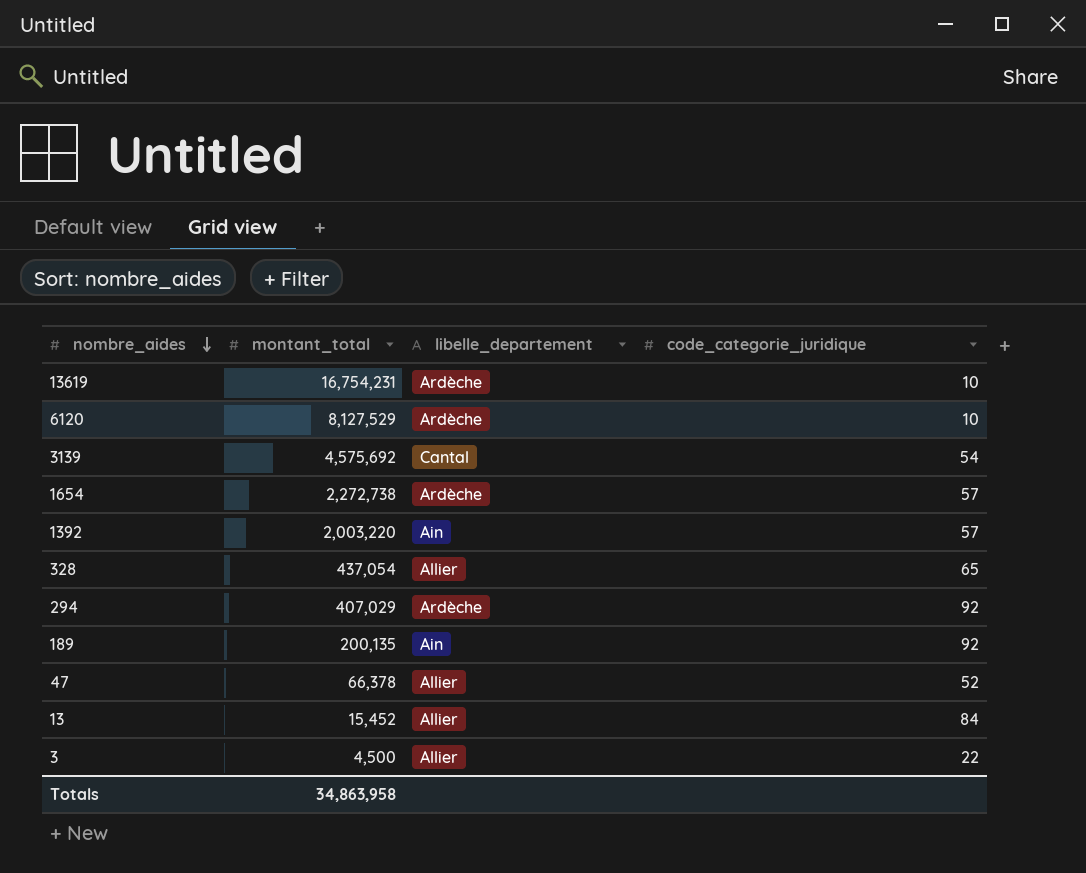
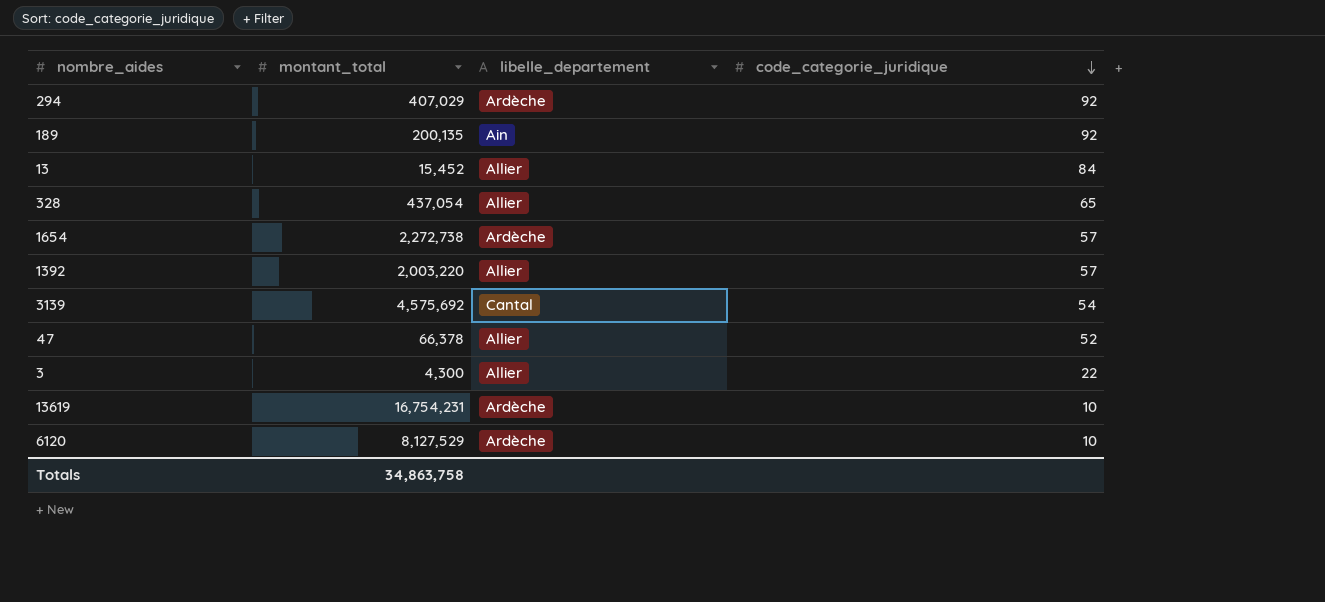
row order: nombre_aides descending -> code_categorie_juridique descending
1392 | libelle_departement: Ain -> Allier
3 | montant_total: 4,500 -> 4,300
Totals | montant_total: 34,863,958 -> 34,863,758

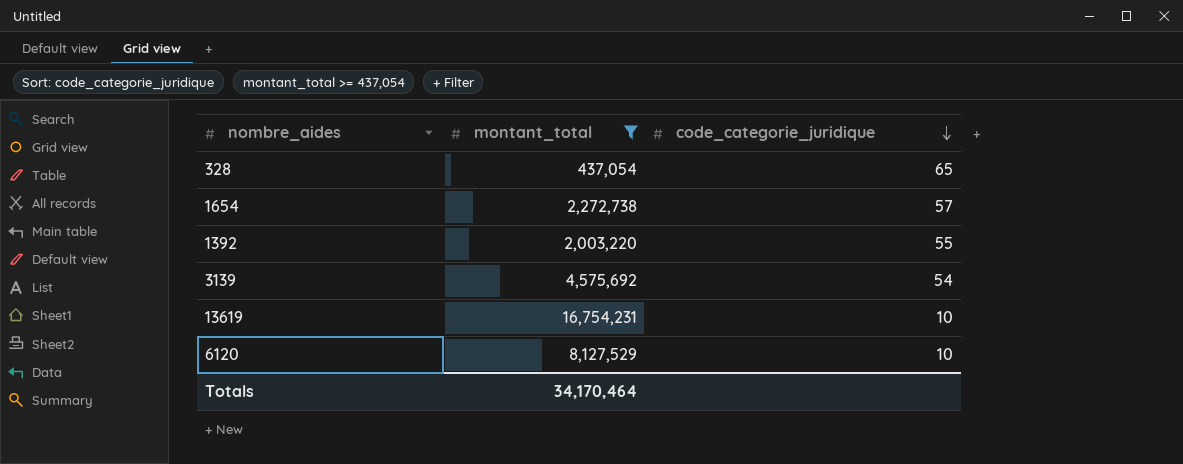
filter: none -> montant_total >= 437,054
column libelle_departement | position: 3 -> none
1392 | code_categorie_juridique: 57 -> 55
Totals | montant_total: 34,863,758 -> 34,170,464

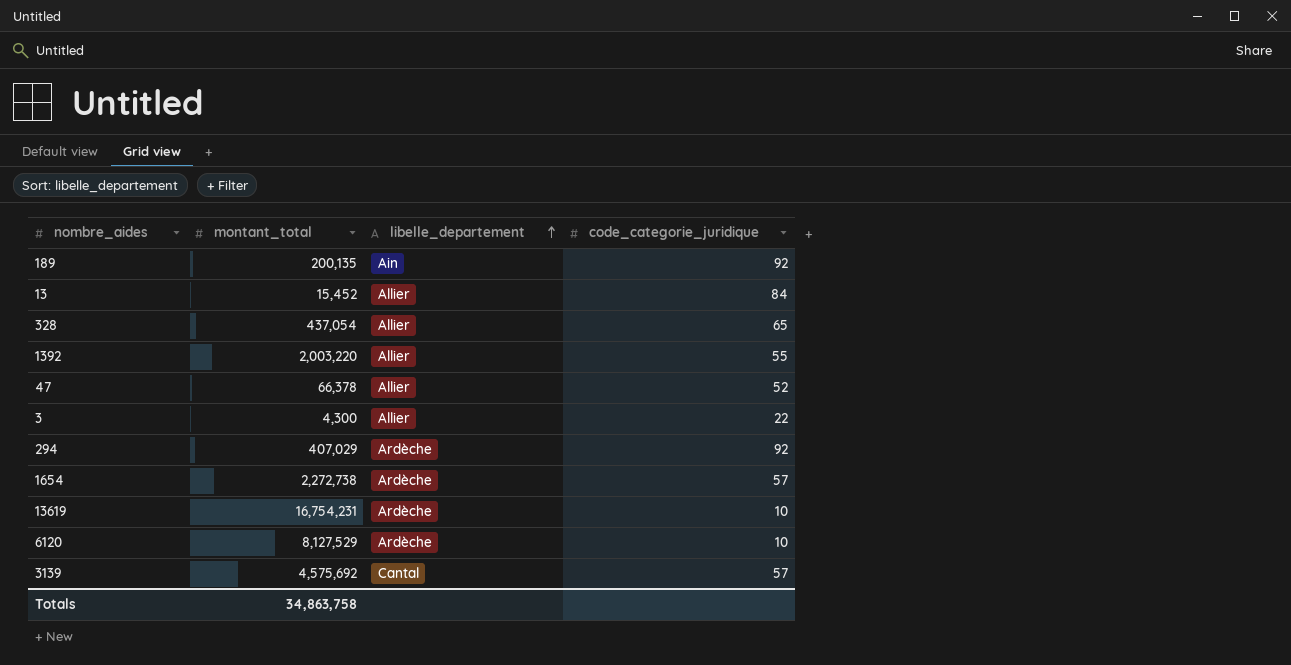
filter: montant_total >= 437,054 -> none
row order: code_categorie_juridique descending -> libelle_departement ascending
column libelle_departement | position: none -> 3
3139 | code_categorie_juridique: 54 -> 57
Totals | montant_total: 34,170,464 -> 34,863,758

